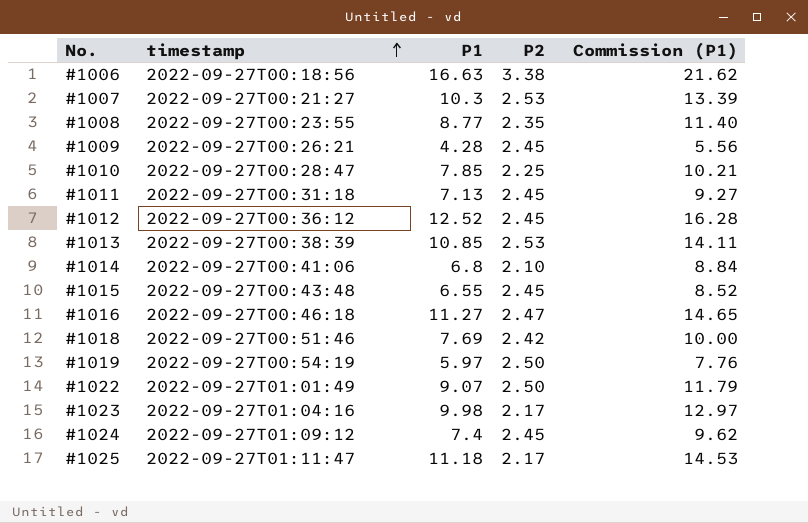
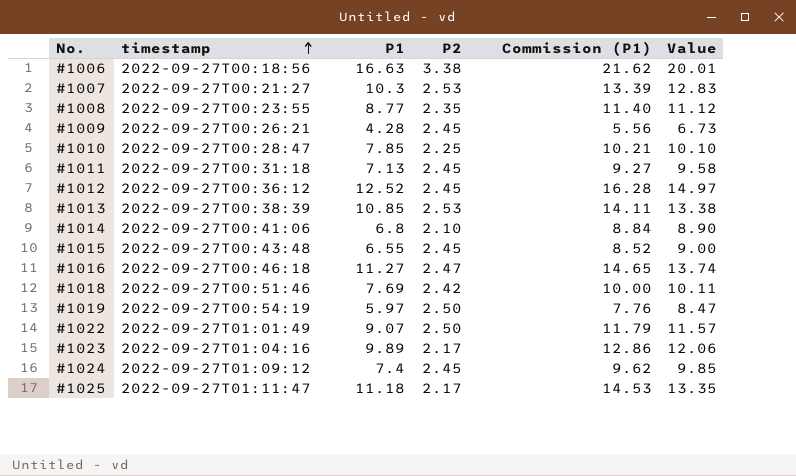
column Value | formula: none -> [P1] + [P2]
#1023 | P1: 9.98 -> 9.89
#1023 | Commission (P1): 12.97 -> 12.86

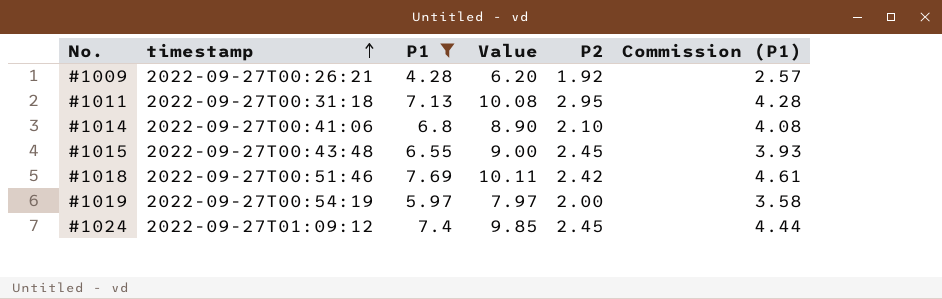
filter: none -> P1 <= 7.69
column Value | position: 6 -> 4
column Commission (P1) | formula: [P1] * 1.3 -> [P1] * 0.6
#1009 | Value: 6.73 -> 6.20
#1009 | P2: 2.45 -> 1.92
#1011 | Value: 9.58 -> 10.08
#1011 | P2: 2.45 -> 2.95
#1019 | Value: 8.47 -> 7.97
#1019 | P2: 2.50 -> 2.00

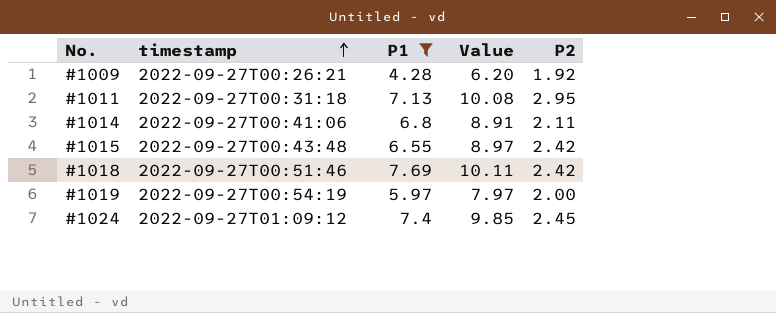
column Commission (P1) | formula: [P1] * 0.6 -> none
#1014 | Value: 8.90 -> 8.91
#1014 | P2: 2.10 -> 2.11
#1015 | Value: 9.00 -> 8.97
#1015 | P2: 2.45 -> 2.42

